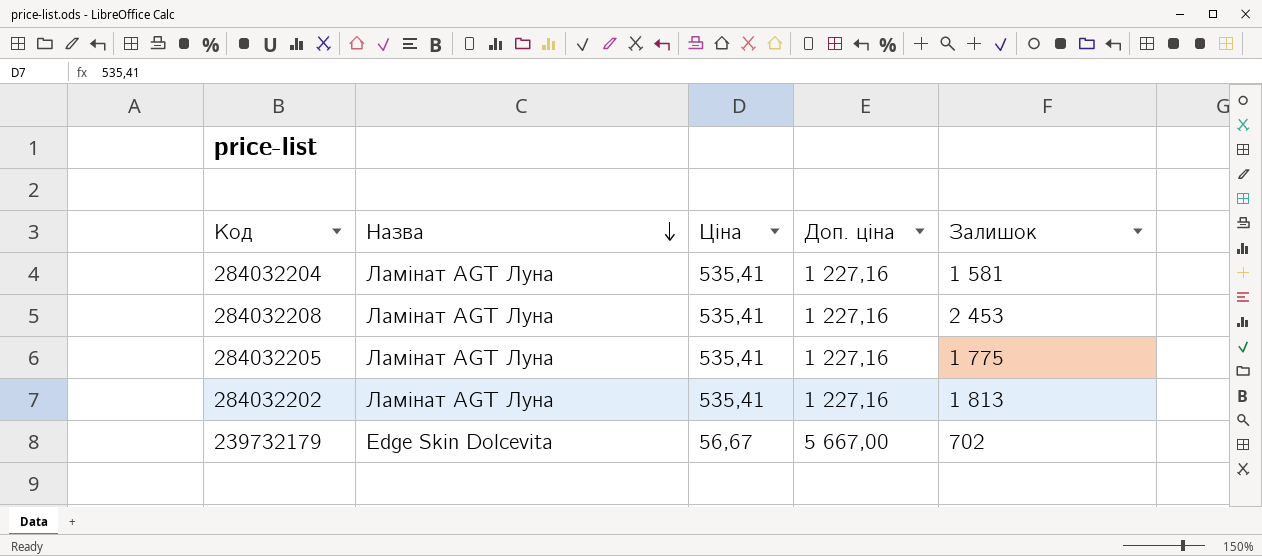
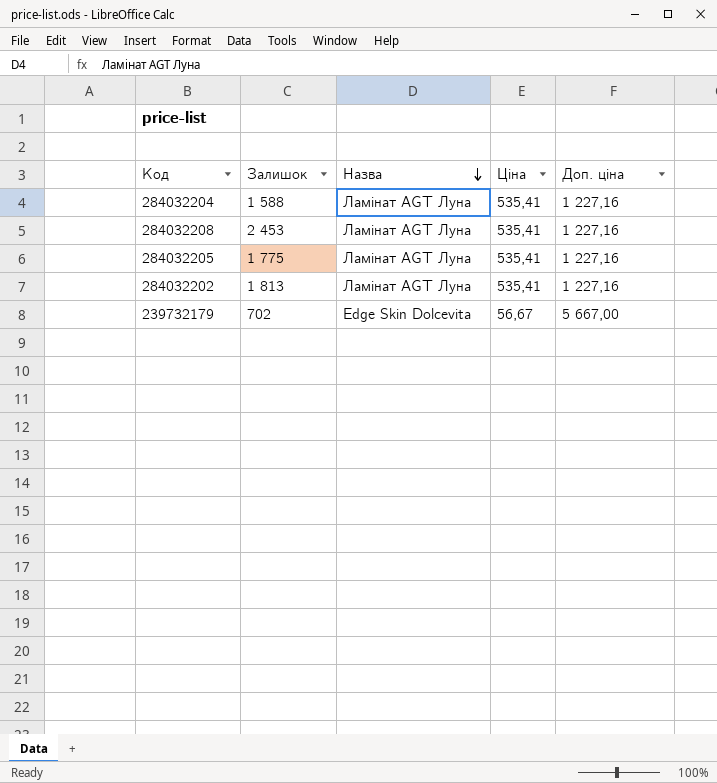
column Залишок | position: 5 -> 2
284032204 | Залишок: 1 581 -> 1 588

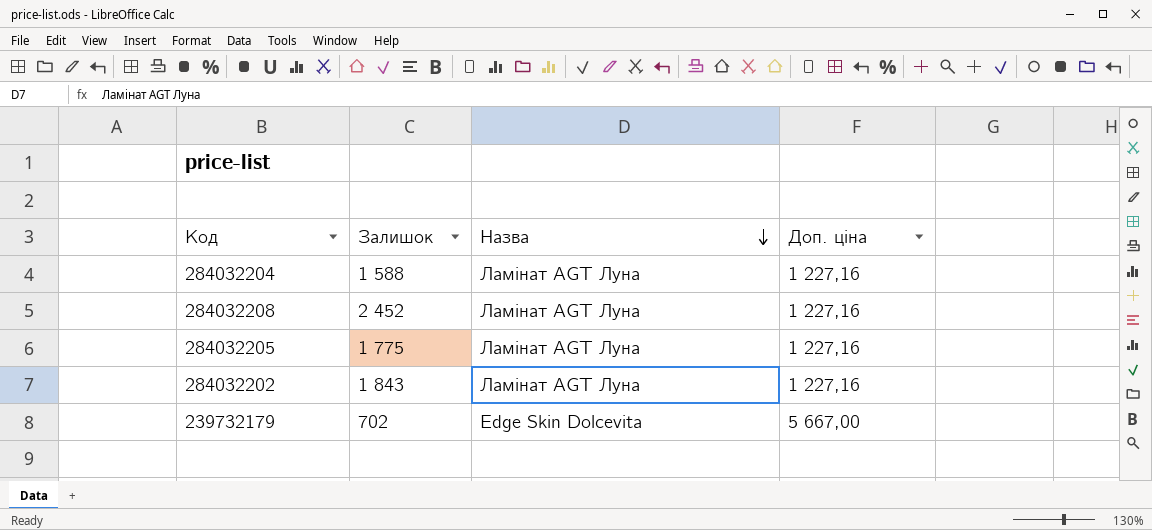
column Ціна | position: 4 -> none
284032208 | Залишок: 2 453 -> 2 452
284032202 | Залишок: 1 813 -> 1 843

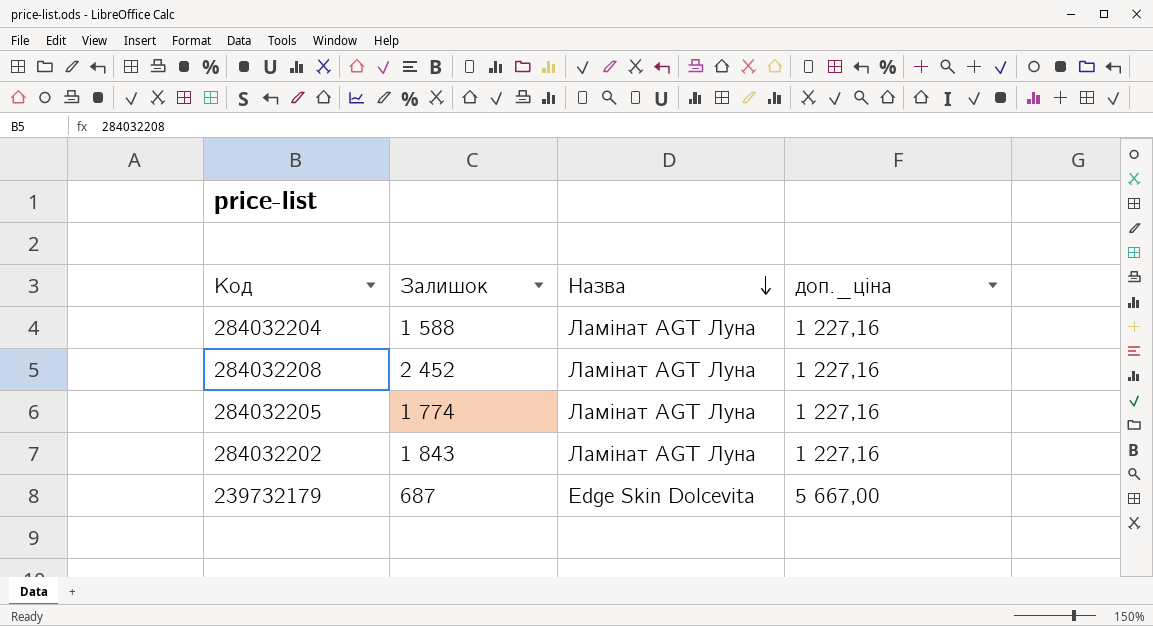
column name: Доп. ціна -> доп._ціна
284032205 | Залишок: 1 775 -> 1 774
239732179 | Залишок: 702 -> 687

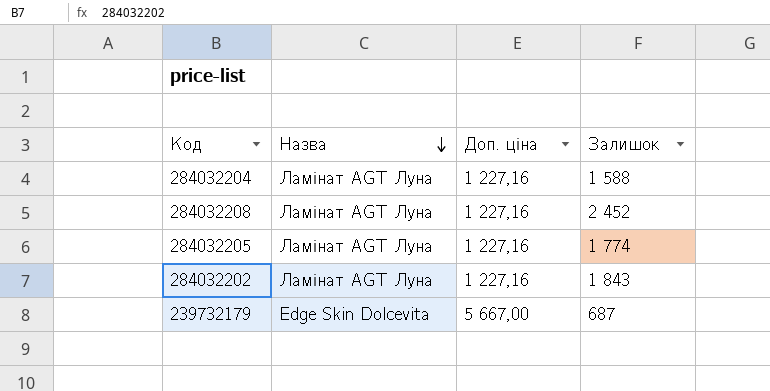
column name: доп._ціна -> Доп. ціна
column Залишок | position: 2 -> 4

